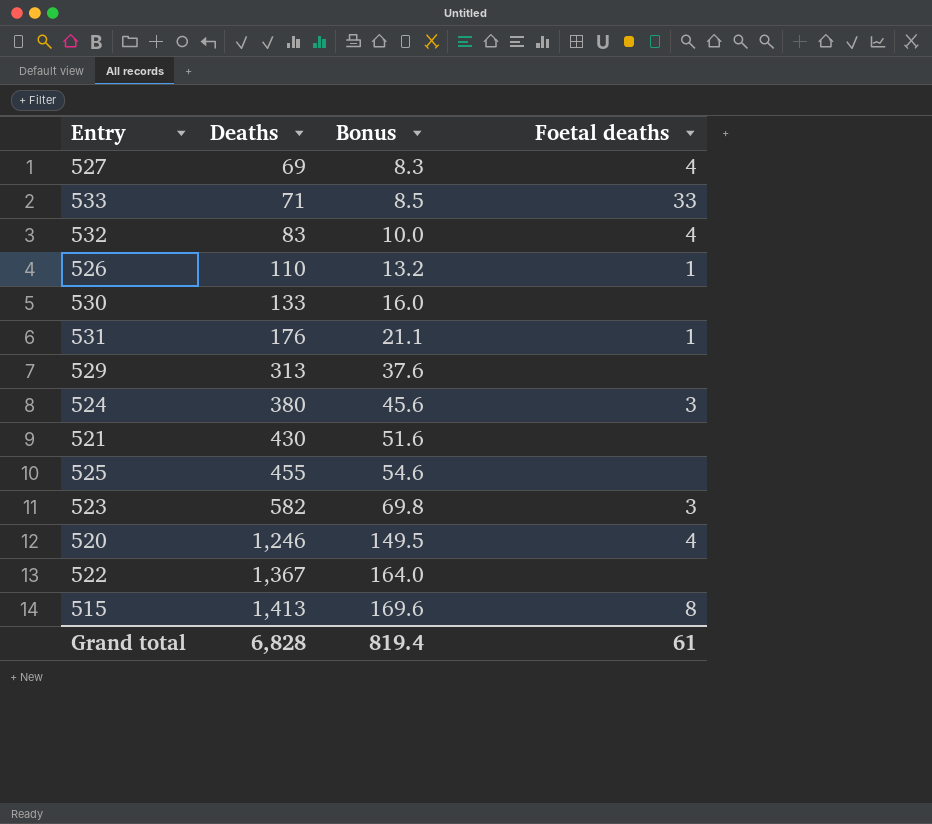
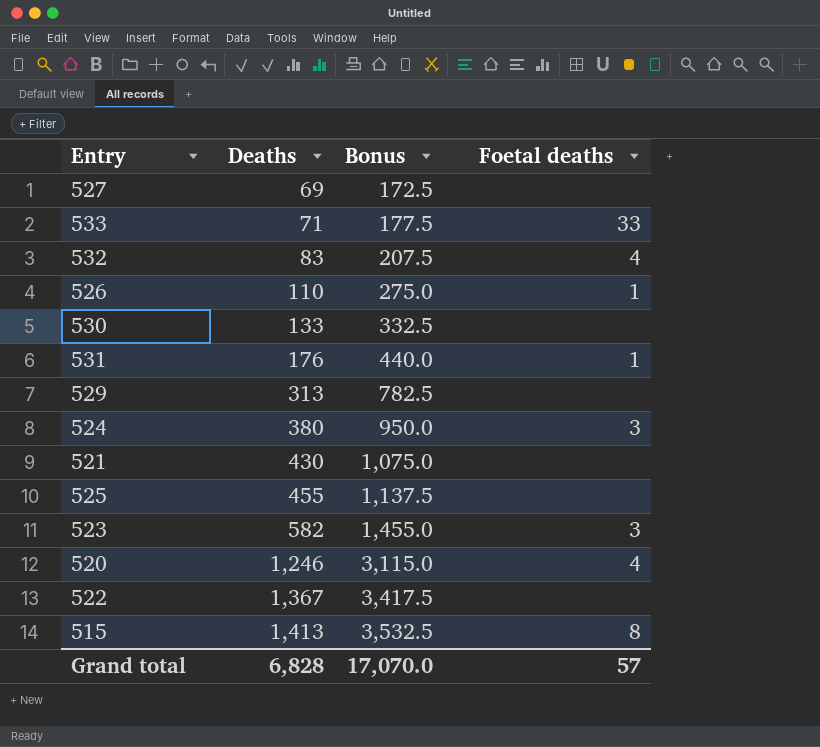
column Bonus | formula: [Deaths] * 0.12 -> [Deaths] * 2.5
527 | Foetal deaths: 4 -> none
Grand total | Bonus: 819.4 -> 17,070.0
Grand total | Foetal deaths: 61 -> 57

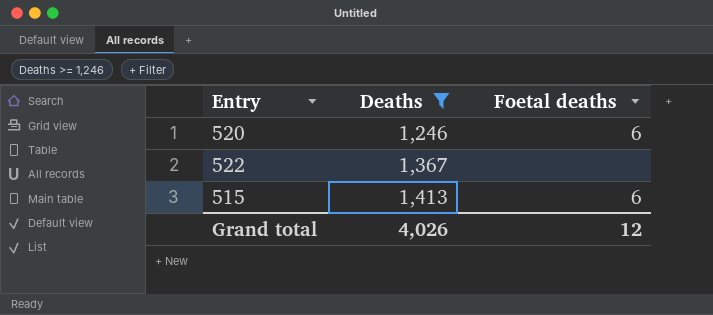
filter: none -> Deaths >= 1,246
column Bonus | formula: [Deaths] * 2.5 -> none
520 | Foetal deaths: 4 -> 6
515 | Foetal deaths: 8 -> 6
Grand total | Deaths: 6,828 -> 4,026
Grand total | Foetal deaths: 57 -> 12

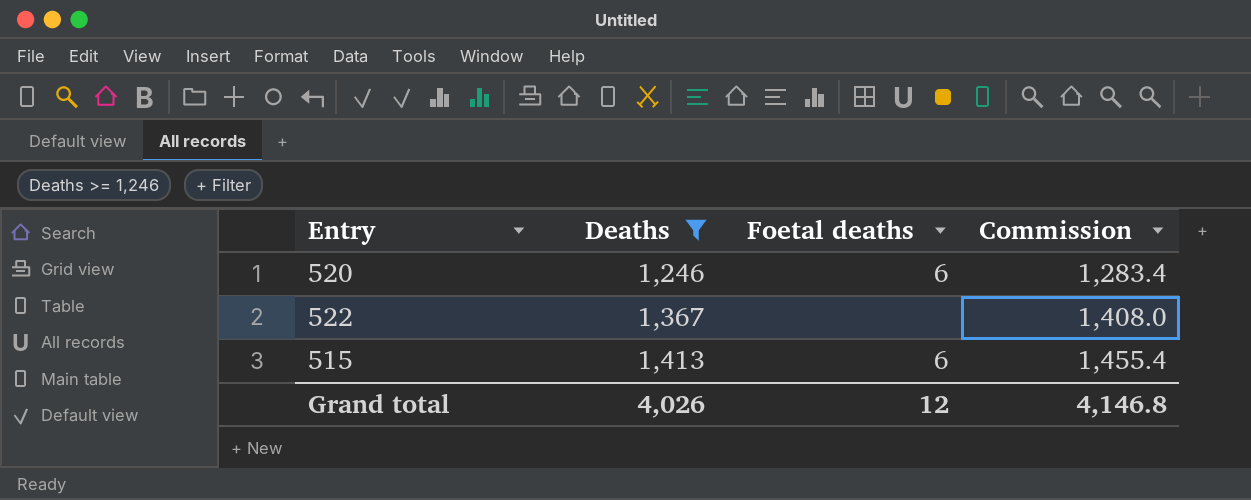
column Commission | formula: none -> [Deaths] * 1.03

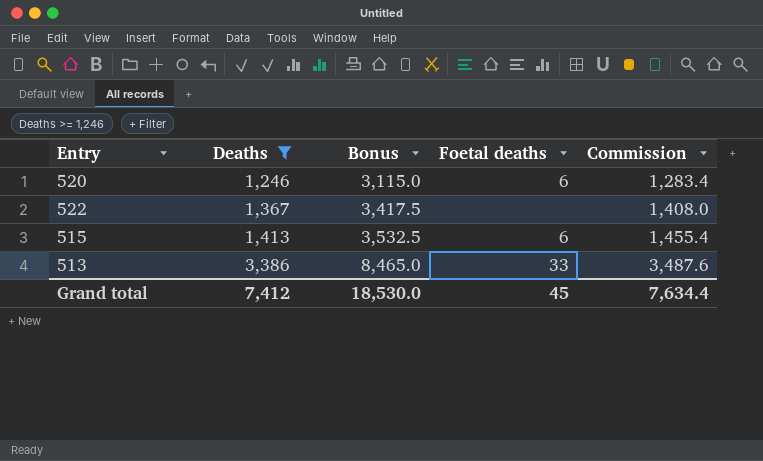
column Bonus | formula: none -> [Deaths] * 2.5
row 513: none -> 3,386 | 8,465.0 | 33 | 3,487.6
Grand total | Deaths: 4,026 -> 7,412
Grand total | Foetal deaths: 12 -> 45
Grand total | Commission: 4,146.8 -> 7,634.4

